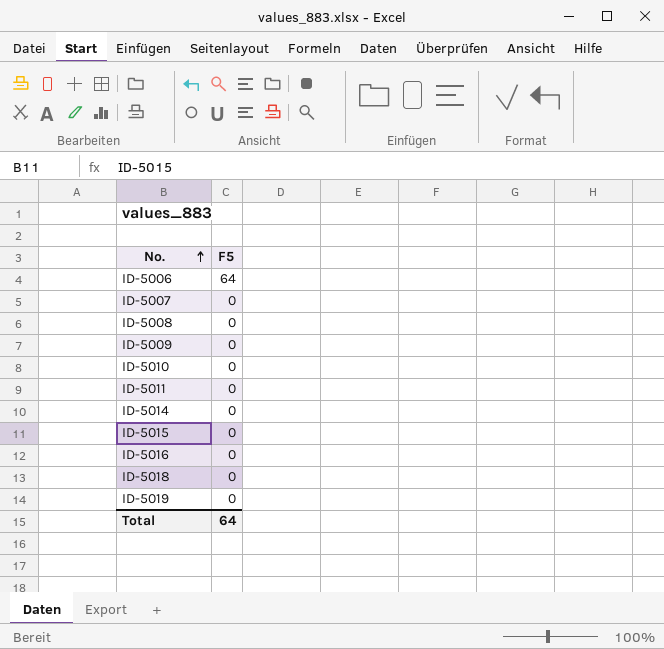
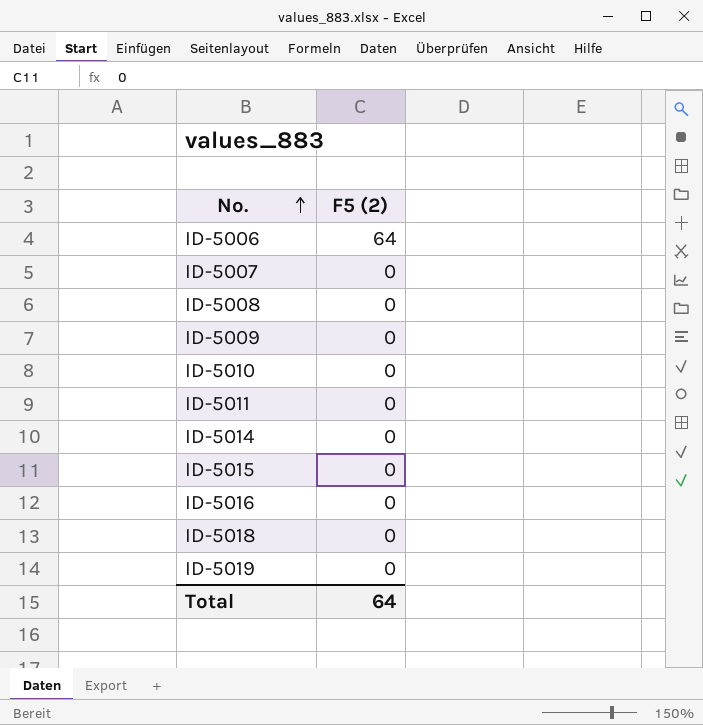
column name: F5 -> F5 (2)

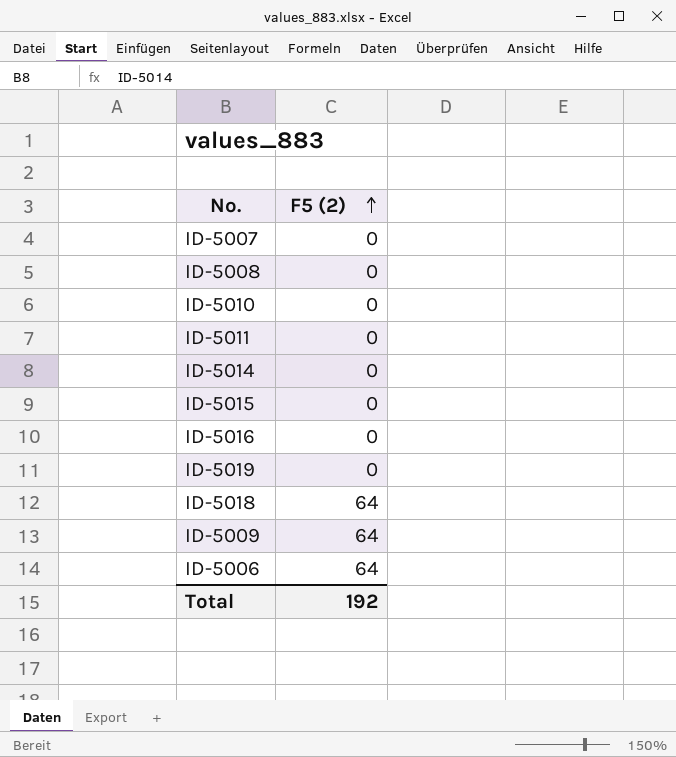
row order: No. ascending -> F5 (2) ascending
ID-5018 | F5 (2): 0 -> 64
ID-5009 | F5 (2): 0 -> 64
Total | F5 (2): 64 -> 192

